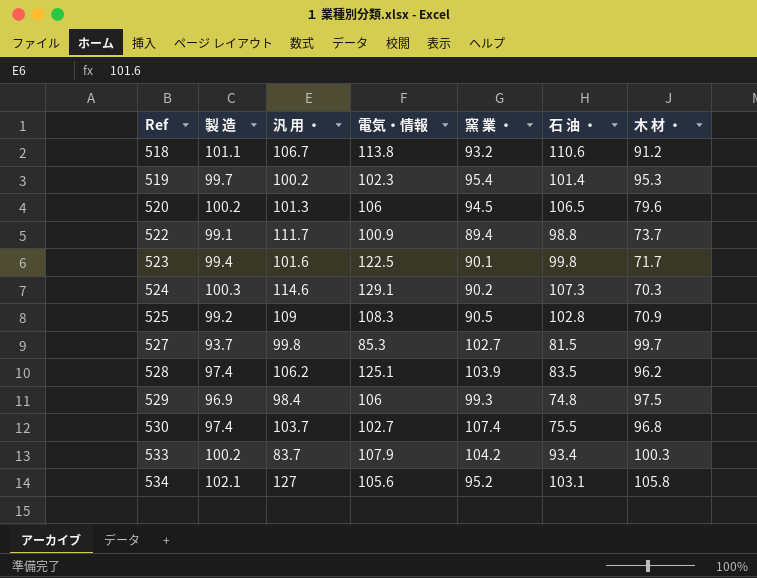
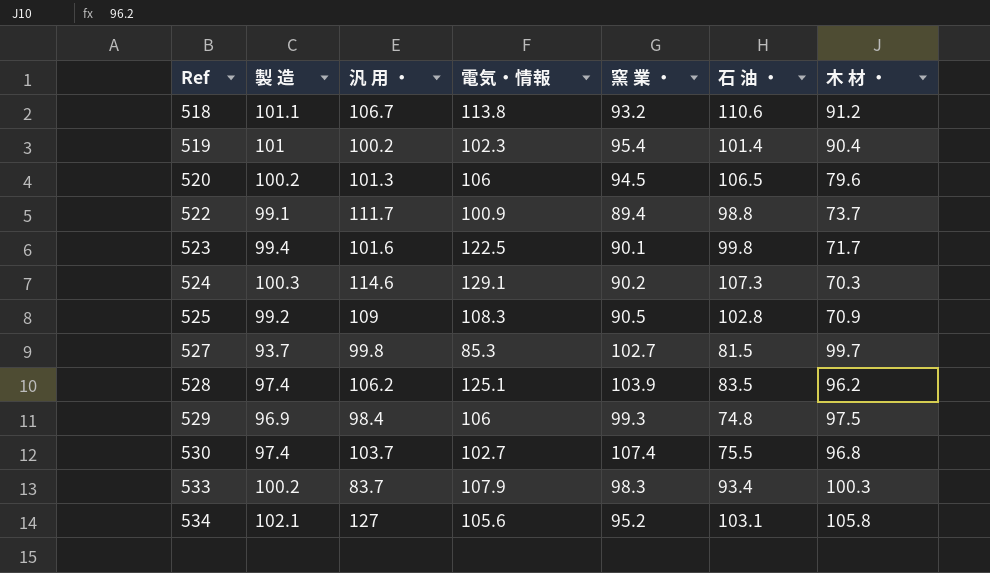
519 | 製 造: 99.7 -> 101
519 | 木 材 ・: 95.3 -> 90.4
533 | 窯 業 ・: 104.2 -> 98.3

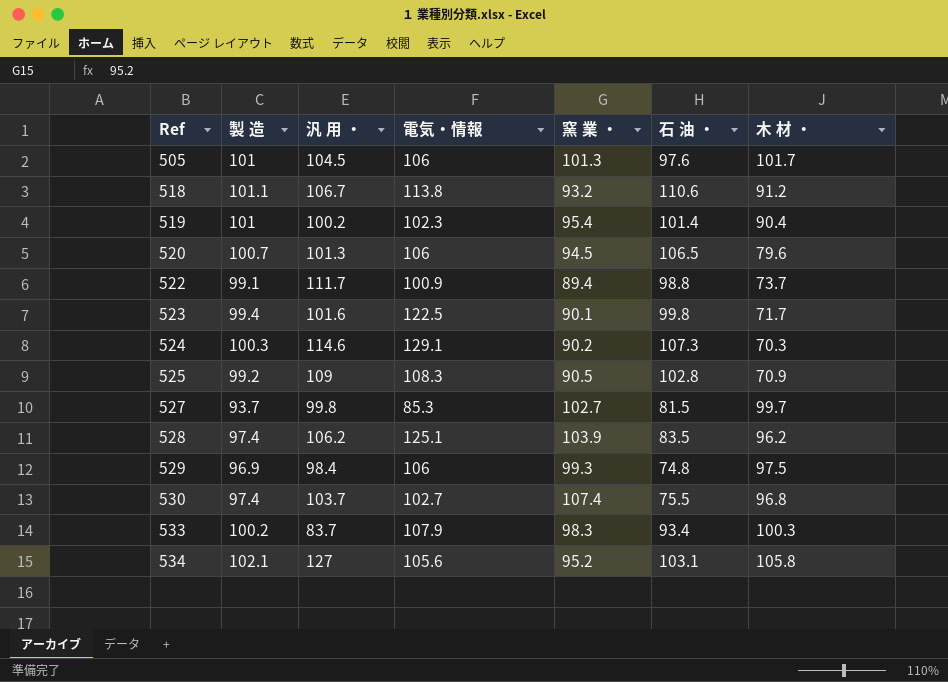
row 505: none -> 101 | 104.5 | 106 | 101.3 | 97.6 | 101.7
520 | 製 造: 100.2 -> 100.7

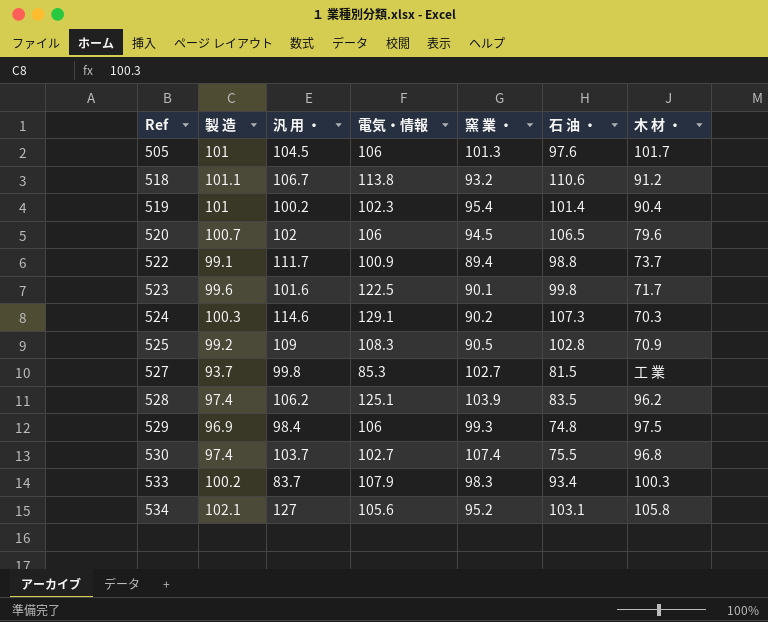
520 | 汎 用 ・: 101.3 -> 102
523 | 製 造: 99.4 -> 99.6
527 | 木 材 ・: 99.7 -> 工 業

